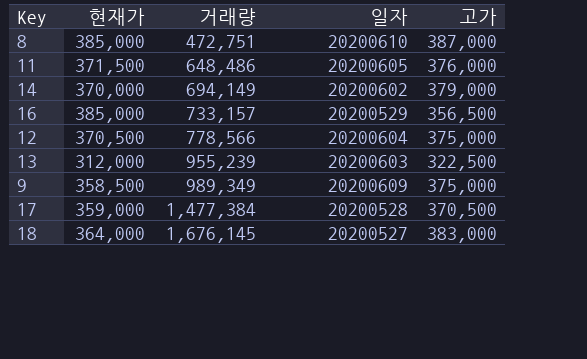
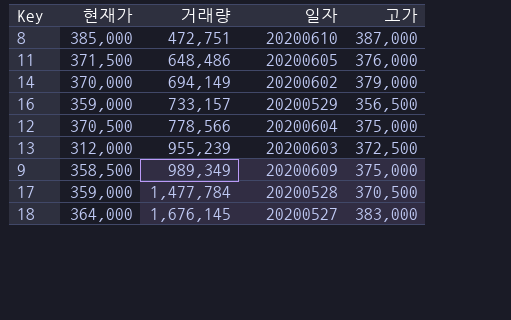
16 | 현재가: 385,000 -> 359,000
13 | 고가: 322,500 -> 372,500
17 | 거래량: 1,477,384 -> 1,477,784

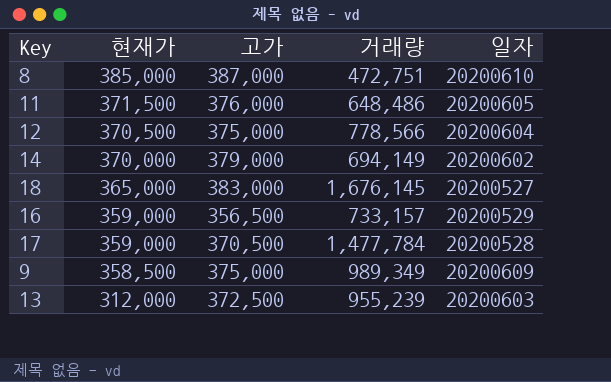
row order: 거래량 ascending -> 현재가 descending
column 고가 | position: 5 -> 3
18 | 현재가: 364,000 -> 365,000

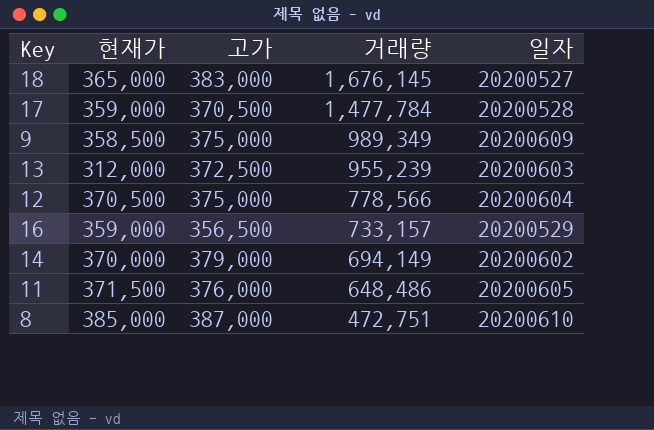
row order: 현재가 descending -> 거래량 descending

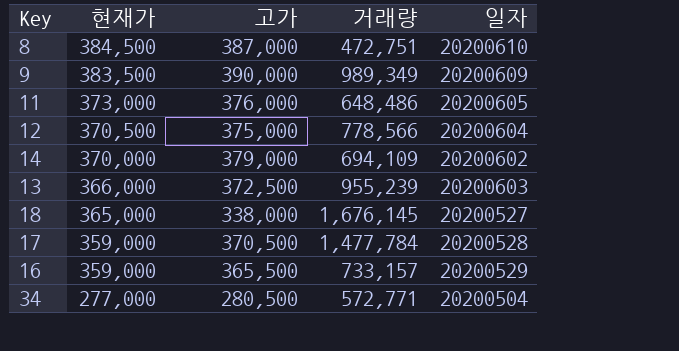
row order: 거래량 descending -> 현재가 descending
8 | 현재가: 385,000 -> 384,500
9 | 현재가: 358,500 -> 383,500
9 | 고가: 375,000 -> 390,000
11 | 현재가: 371,500 -> 373,000
14 | 거래량: 694,149 -> 694,109
13 | 현재가: 312,000 -> 366,000
18 | 고가: 383,000 -> 338,000
16 | 고가: 356,500 -> 365,500
row 34: none -> 277,000 | 280,500 | 572,771 | 20200504

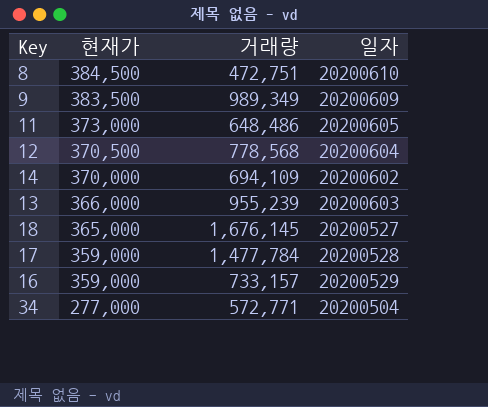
column 고가 | position: 3 -> none
12 | 거래량: 778,566 -> 778,568

